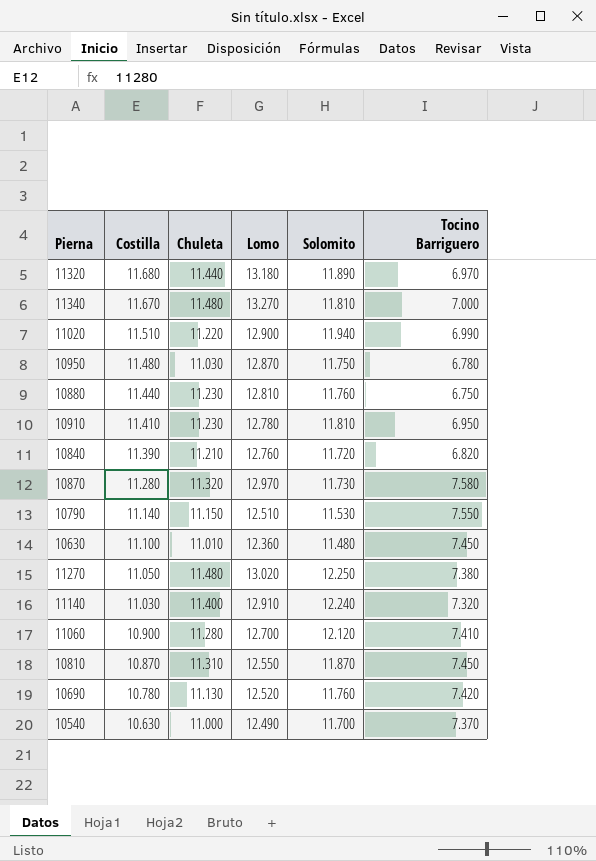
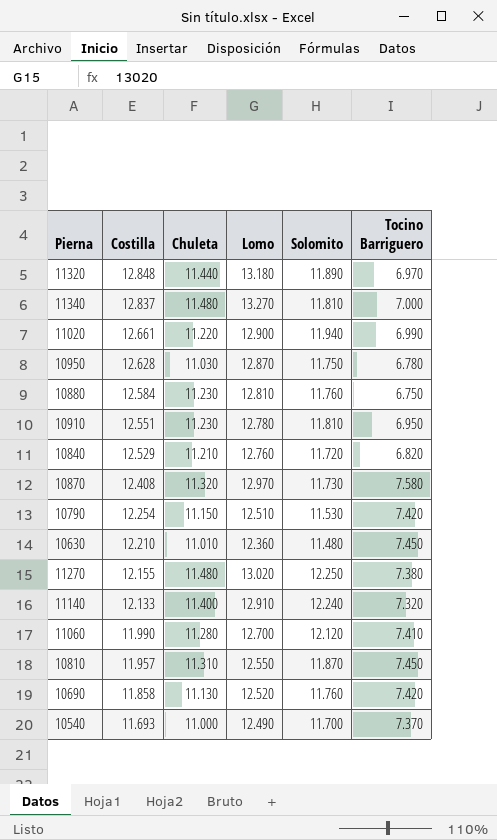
11320 | Costilla: 11.680 -> 12.848
11340 | Costilla: 11.670 -> 12.837
11020 | Costilla: 11.510 -> 12.661
10950 | Costilla: 11.480 -> 12.628
10880 | Costilla: 11.440 -> 12.584
10910 | Costilla: 11.410 -> 12.551
10840 | Costilla: 11.390 -> 12.529
10870 | Costilla: 11.280 -> 12.408
10790 | Costilla: 11.140 -> 12.254
10790 | Tocino Barriguero: 7.550 -> 7.420
10630 | Costilla: 11.100 -> 12.210
11270 | Costilla: 11.050 -> 12.155
11140 | Costilla: 11.030 -> 12.133
11060 | Costilla: 10.900 -> 11.990
10810 | Costilla: 10.870 -> 11.957
10690 | Costilla: 10.780 -> 11.858
10540 | Costilla: 10.630 -> 11.693

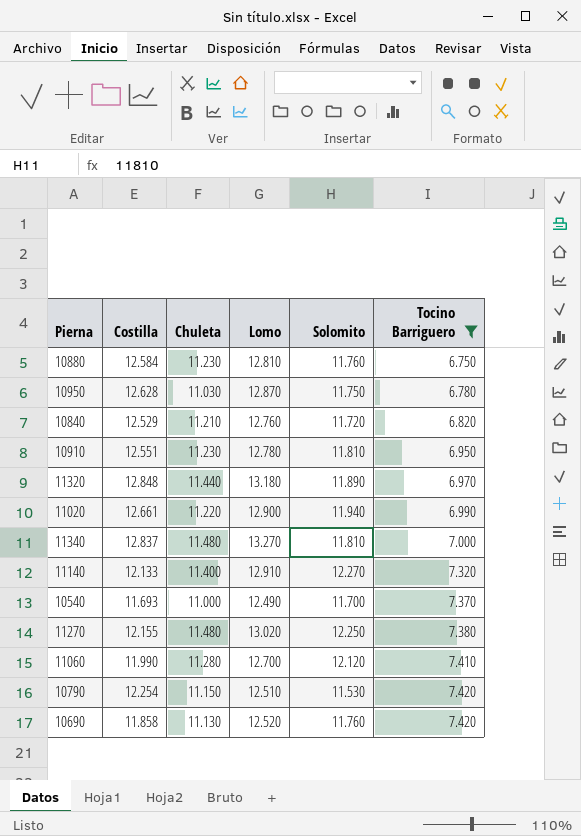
filter: none -> Tocino Barriguero <= 7.420
row order: Costilla descending -> Tocino Barriguero ascending
11140 | Solomito: 12.240 -> 12.270

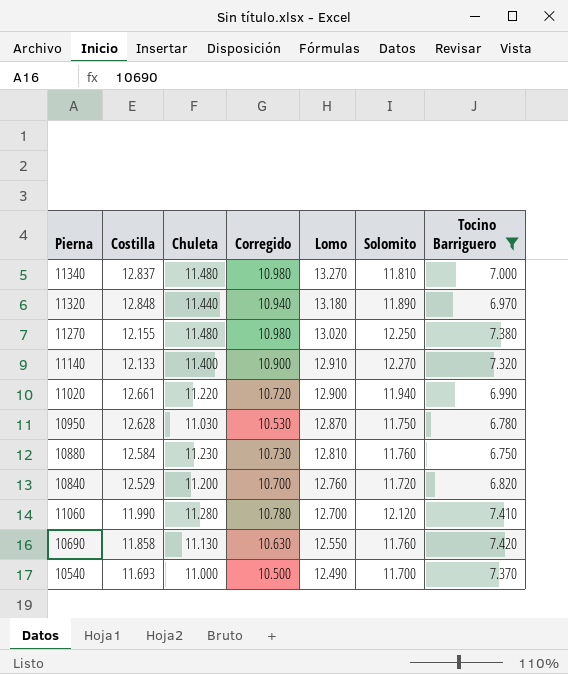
row order: Tocino Barriguero ascending -> Lomo descending
column Corregido | formula: none -> [Chuleta] - 500
row 10910: 12.551 | 11.230 | 12.780 | 11.810 | 6.950 -> none
row 10790: 12.254 | 11.150 | 12.510 | 11.530 | 7.420 -> none
10840 | Chuleta: 11.210 -> 11.200
10690 | Lomo: 12.520 -> 12.550

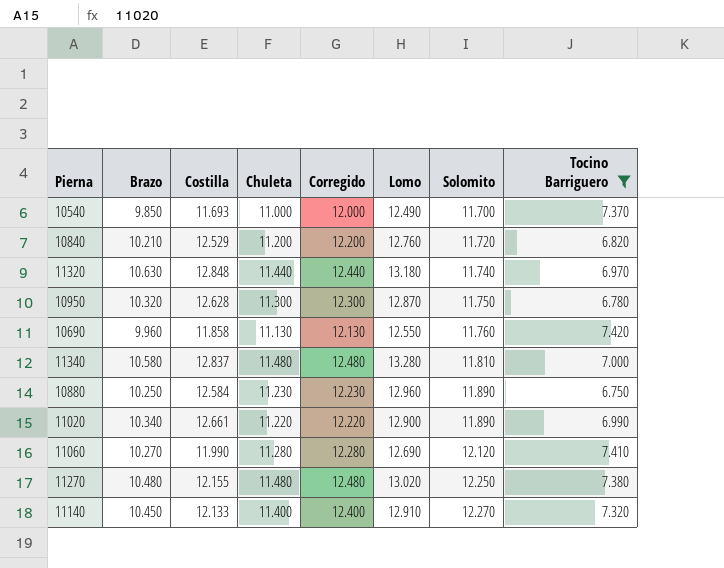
row order: Lomo descending -> Solomito ascending
column Brazo | position: none -> 2
column Corregido | formula: [Chuleta] - 500 -> [Chuleta] + 1000
11320 | Solomito: 11.890 -> 11.740
10950 | Chuleta: 11.030 -> 11.300
11340 | Lomo: 13.270 -> 13.280
10880 | Lomo: 12.810 -> 12.960
10880 | Solomito: 11.760 -> 11.890
11020 | Solomito: 11.940 -> 11.890
11060 | Lomo: 12.700 -> 12.690

